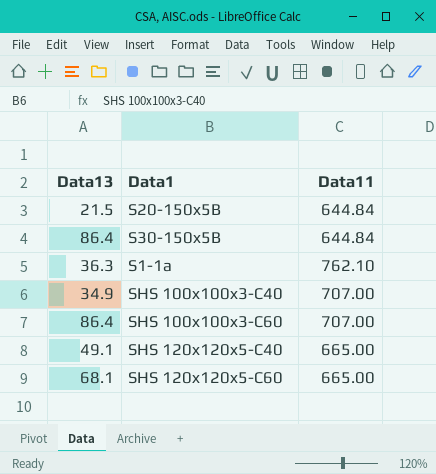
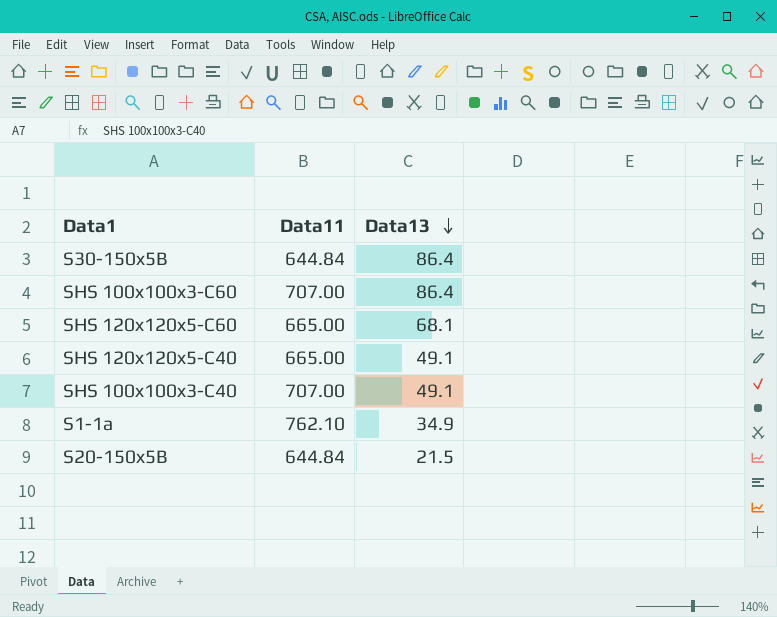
row order: none -> Data13 descending
column Data13 | position: 1 -> 3
SHS 100x100x3-C40 | Data13: 34.9 -> 49.1
S1-1a | Data13: 36.3 -> 34.9

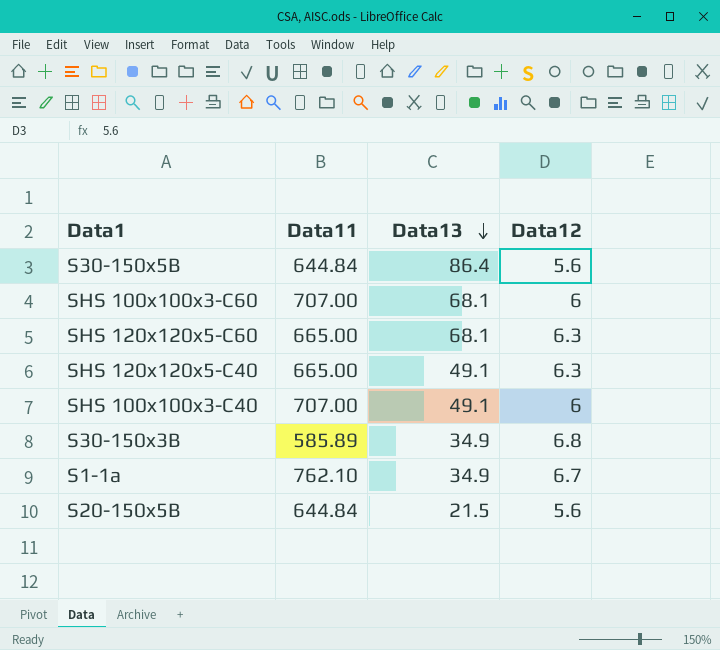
column Data12 | position: none -> 4
SHS 100x100x3-C60 | Data13: 86.4 -> 68.1
row S30-150x3B: none -> 585.89 | 34.9 | 6.8

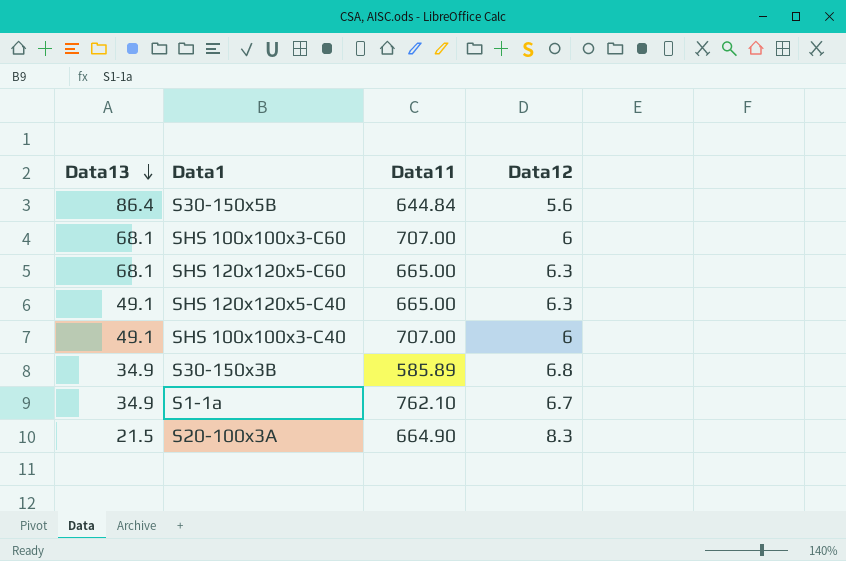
column Data13 | position: 3 -> 1
row S20-150x5B: 644.84 | 21.5 | 5.6 -> none
row S20-100x3A: none -> 21.5 | 664.90 | 8.3

